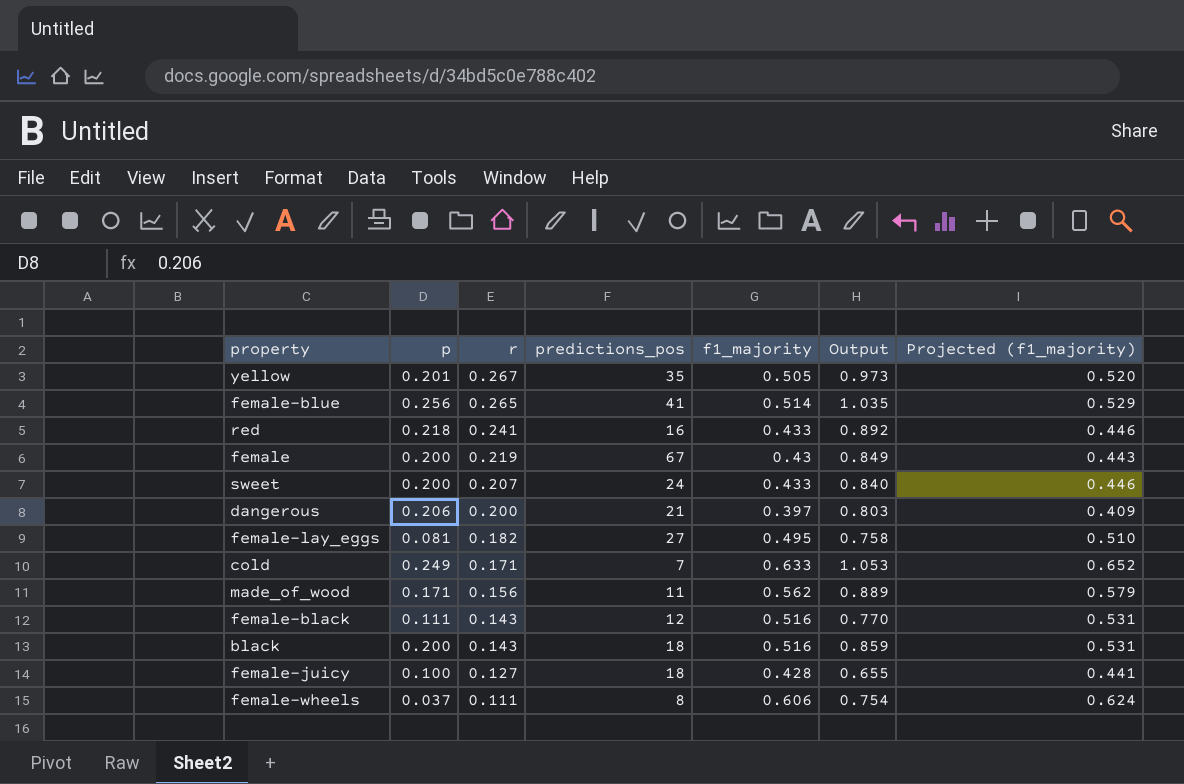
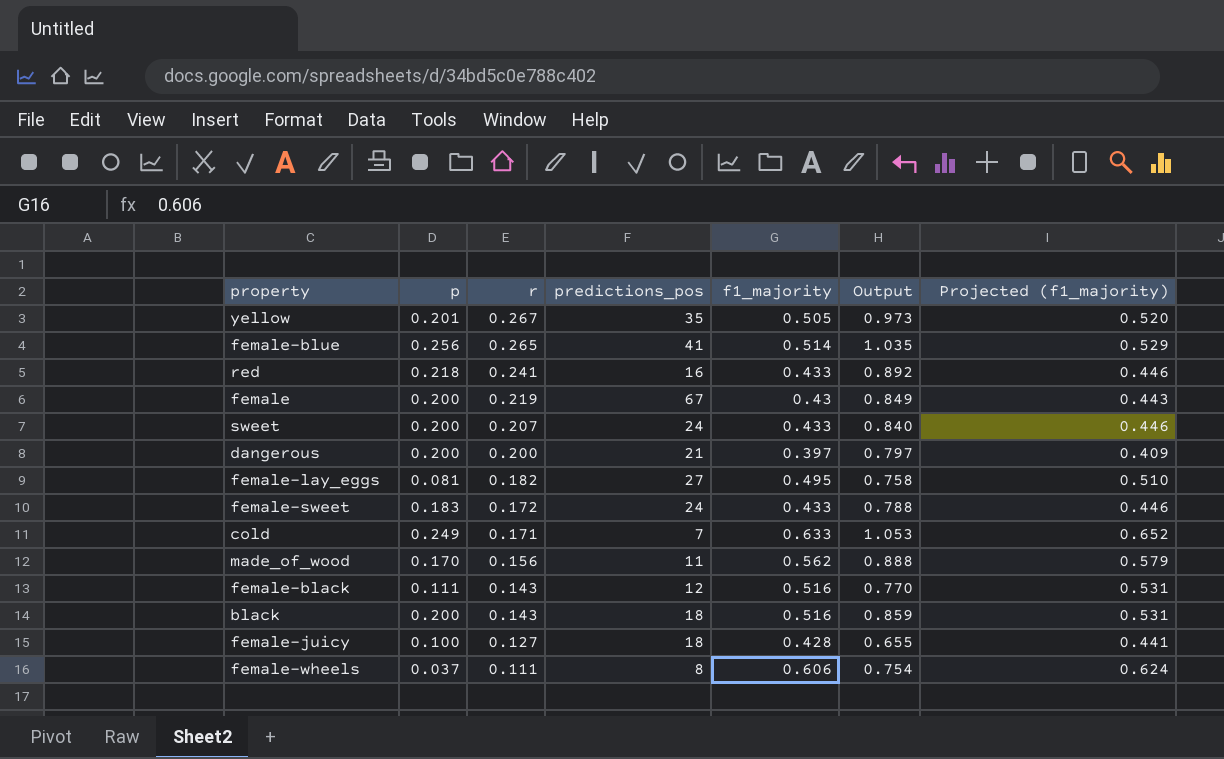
dangerous | p: 0.206 -> 0.200
dangerous | Output: 0.803 -> 0.797
row female-sweet: none -> 0.183 | 0.172 | 24 | 0.433 | 0.788 | 0.446
made_of_wood | p: 0.171 -> 0.170
made_of_wood | Output: 0.889 -> 0.888

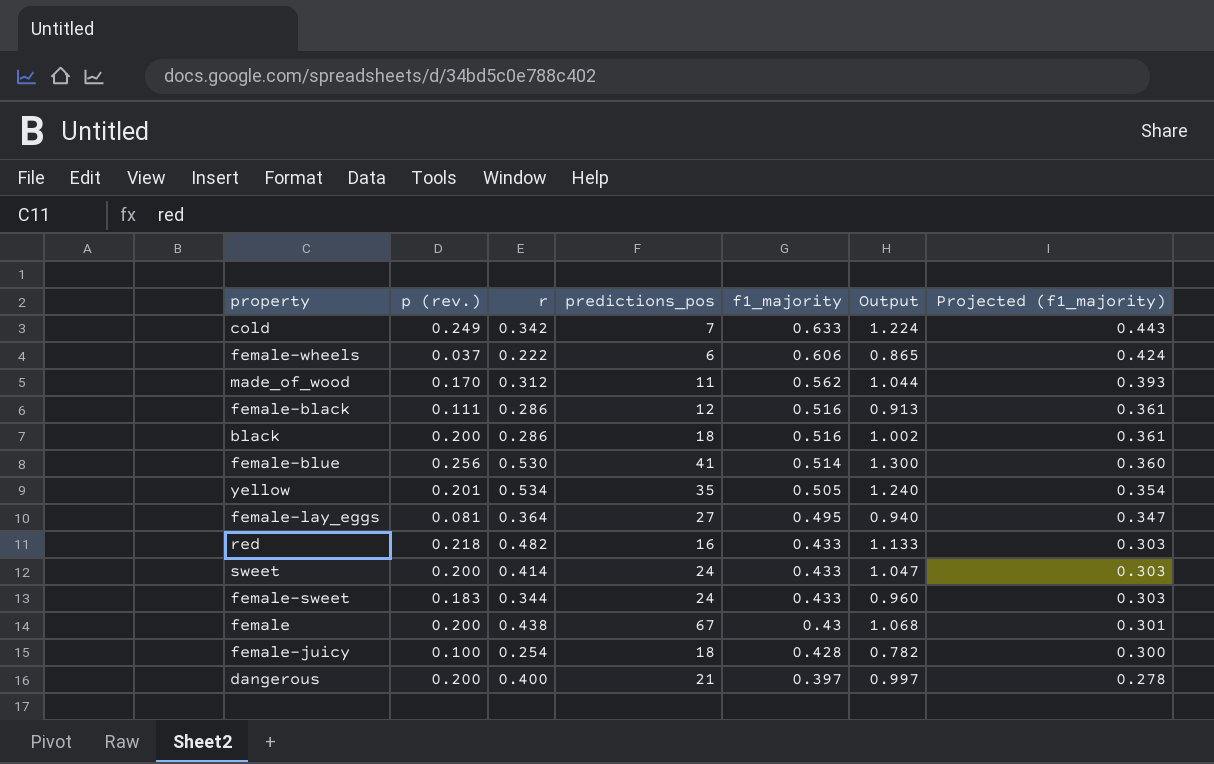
row order: r descending -> f1_majority descending
column name: p -> p (rev.)
column Projected (f1_majority) | formula: [f1_majority] * 1.03 -> [f1_majority] * 0.7
cold | r: 0.171 -> 0.342
cold | Output: 1.053 -> 1.224
female-wheels | r: 0.111 -> 0.222
female-wheels | predictions_pos: 8 -> 6
female-wheels | Output: 0.754 -> 0.865
made_of_wood | r: 0.156 -> 0.312
made_of_wood | Output: 0.888 -> 1.044
female-black | r: 0.143 -> 0.286
female-black | Output: 0.770 -> 0.913
black | r: 0.143 -> 0.286
black | Output: 0.859 -> 1.002
female-blue | r: 0.265 -> 0.530
female-blue | Output: 1.035 -> 1.300
yellow | r: 0.267 -> 0.534
yellow | Output: 0.973 -> 1.240
female-lay_eggs | r: 0.182 -> 0.364
female-lay_eggs | Output: 0.758 -> 0.940
red | r: 0.241 -> 0.482
red | Output: 0.892 -> 1.133
sweet | r: 0.207 -> 0.414
sweet | Output: 0.840 -> 1.047
female-sweet | r: 0.172 -> 0.344
female-sweet | Output: 0.788 -> 0.960
female | r: 0.219 -> 0.438
female | Output: 0.849 -> 1.068
female-juicy | r: 0.127 -> 0.254
female-juicy | Output: 0.655 -> 0.782
dangerous | r: 0.200 -> 0.400
dangerous | Output: 0.797 -> 0.997

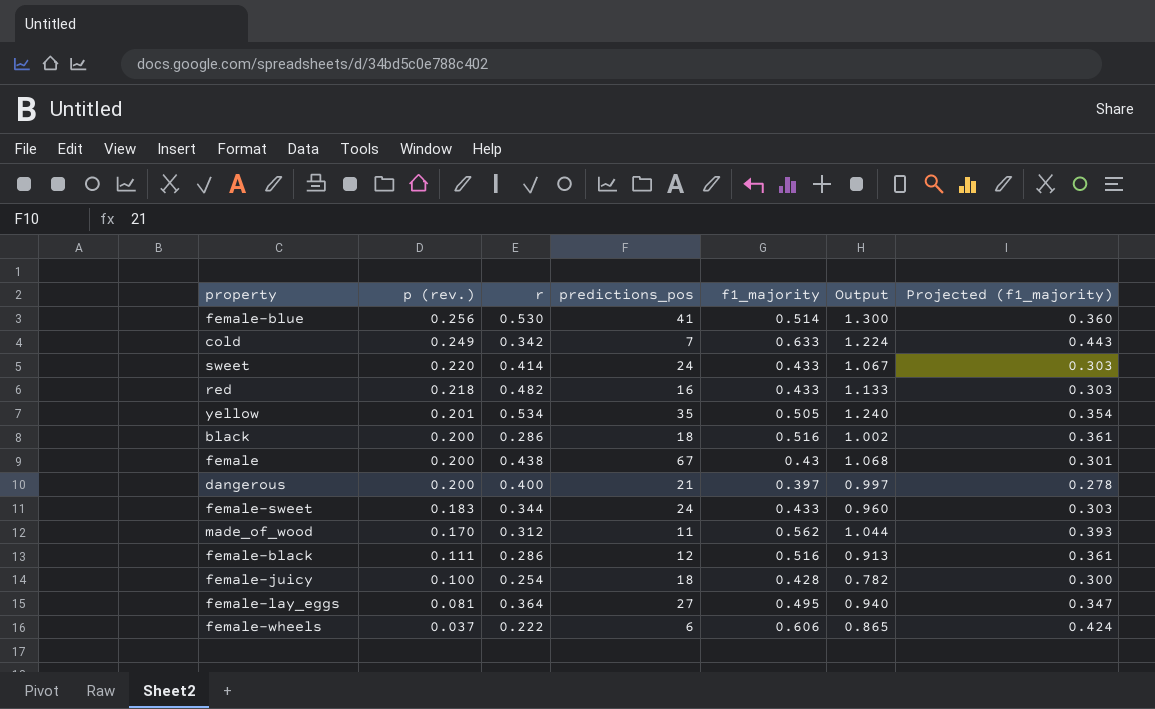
row order: f1_majority descending -> p (rev.) descending
sweet | p (rev.): 0.200 -> 0.220
sweet | Output: 1.047 -> 1.067

